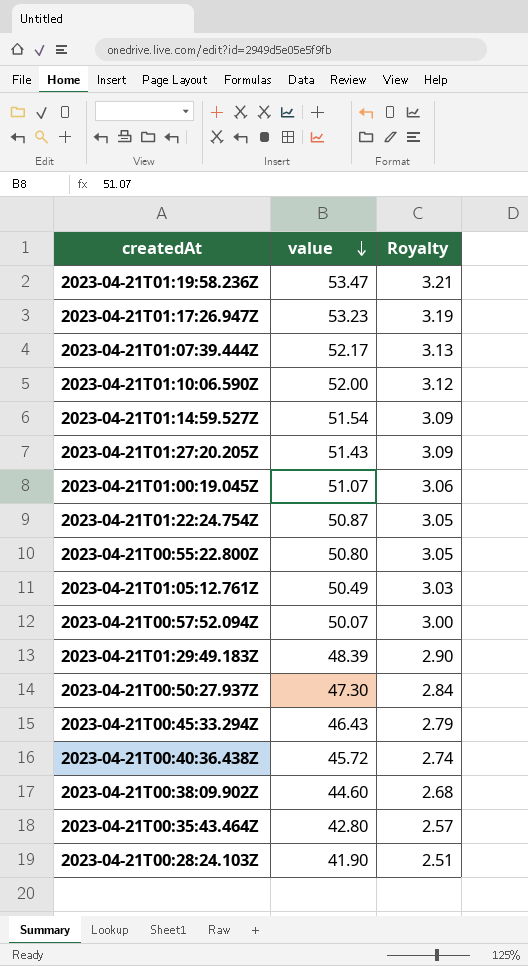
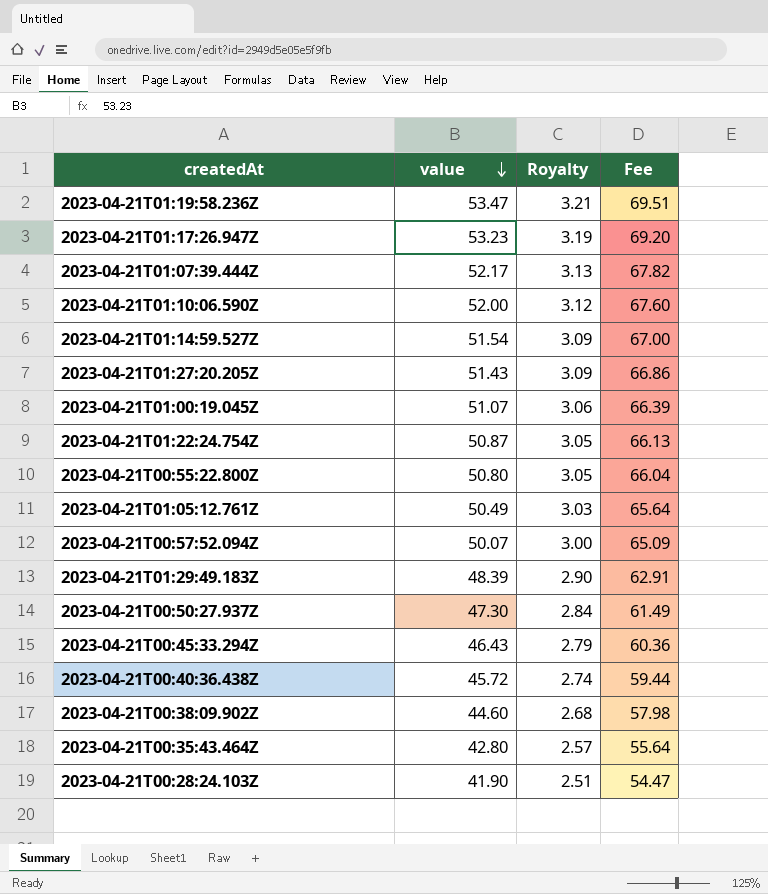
column Fee | formula: none -> [value] * 1.3

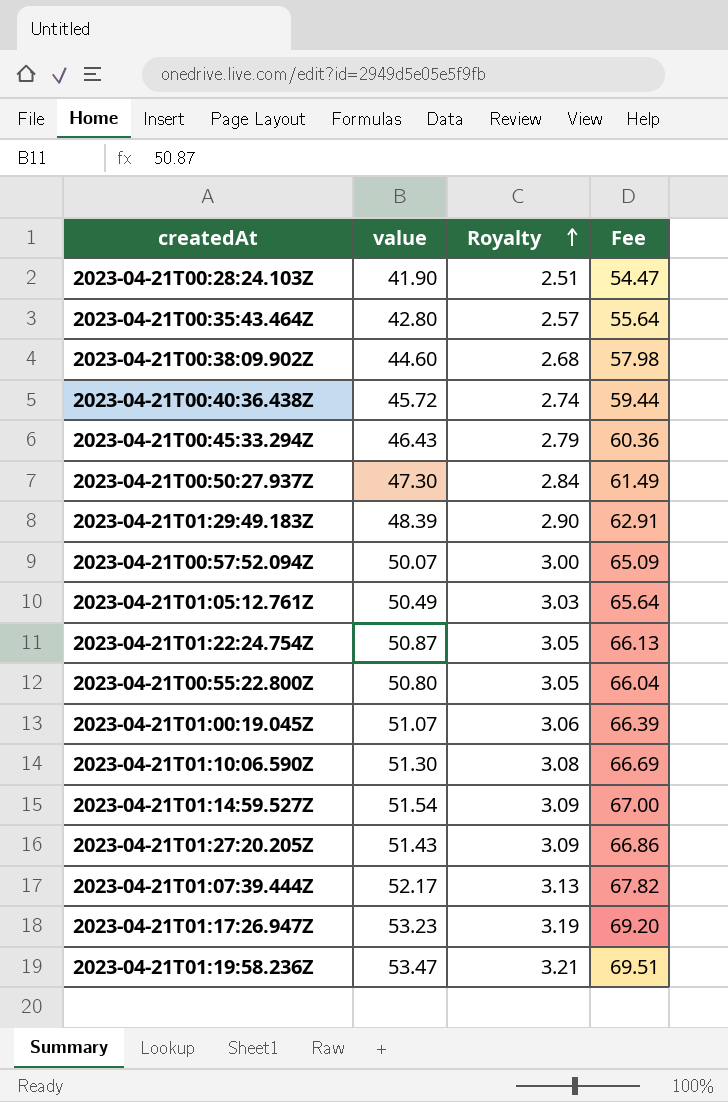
row order: value descending -> Royalty ascending
2023-04-21T01:10:06.590Z | value: 52.00 -> 51.30
2023-04-21T01:10:06.590Z | Royalty: 3.12 -> 3.08
2023-04-21T01:10:06.590Z | Fee: 67.60 -> 66.69

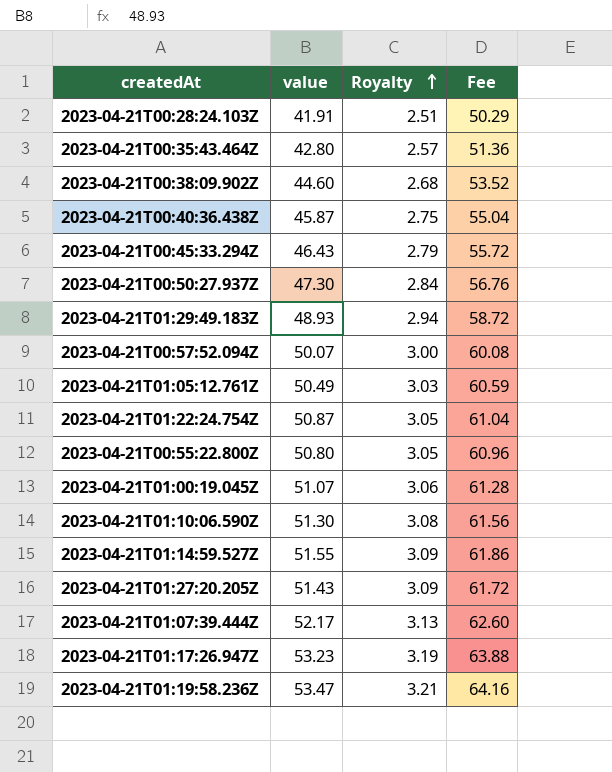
column Fee | formula: [value] * 1.3 -> [value] * 1.2
2023-04-21T00:28:24.103Z | value: 41.90 -> 41.91
2023-04-21T00:40:36.438Z | value: 45.72 -> 45.87
2023-04-21T00:40:36.438Z | Royalty: 2.74 -> 2.75
2023-04-21T01:29:49.183Z | value: 48.39 -> 48.93
2023-04-21T01:29:49.183Z | Royalty: 2.90 -> 2.94
2023-04-21T01:14:59.527Z | value: 51.54 -> 51.55

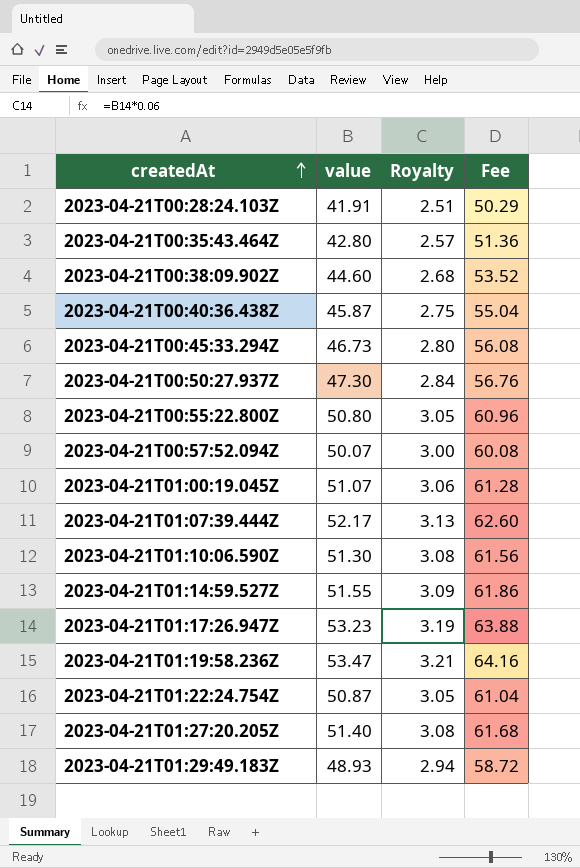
row order: Royalty ascending -> createdAt ascending
row 2023-04-21T01:05:12.761Z: 50.49 | 3.03 | 60.59 -> none
2023-04-21T00:45:33.294Z | value: 46.43 -> 46.73
2023-04-21T00:45:33.294Z | Royalty: 2.79 -> 2.80
2023-04-21T00:45:33.294Z | Fee: 55.72 -> 56.08
2023-04-21T01:27:20.205Z | value: 51.43 -> 51.40
2023-04-21T01:27:20.205Z | Royalty: 3.09 -> 3.08
2023-04-21T01:27:20.205Z | Fee: 61.72 -> 61.68

